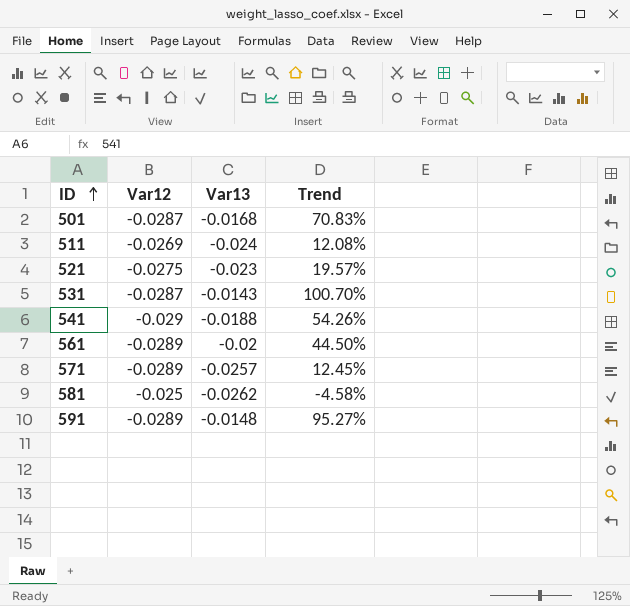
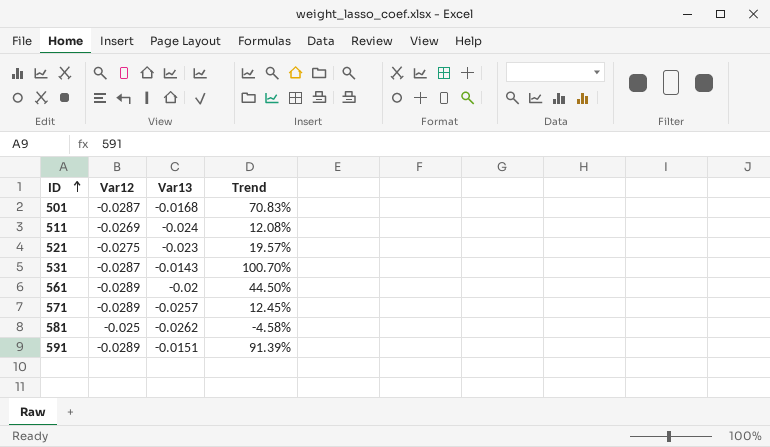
row 541: -0.029 | -0.0188 | 54.26% -> none
591 | Var13: -0.0148 -> -0.0151
591 | Trend: 95.27% -> 91.39%

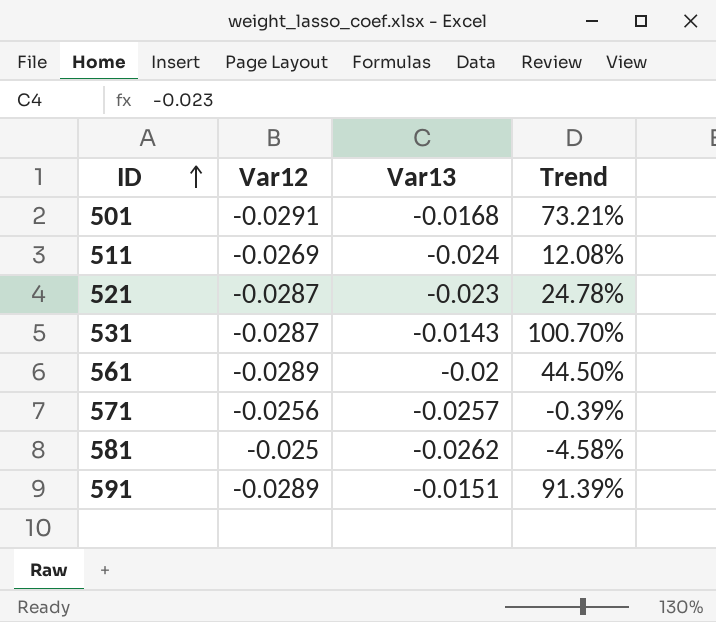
501 | Var12: -0.0287 -> -0.0291
501 | Trend: 70.83% -> 73.21%
521 | Var12: -0.0275 -> -0.0287
521 | Trend: 19.57% -> 24.78%
571 | Var12: -0.0289 -> -0.0256
571 | Trend: 12.45% -> -0.39%

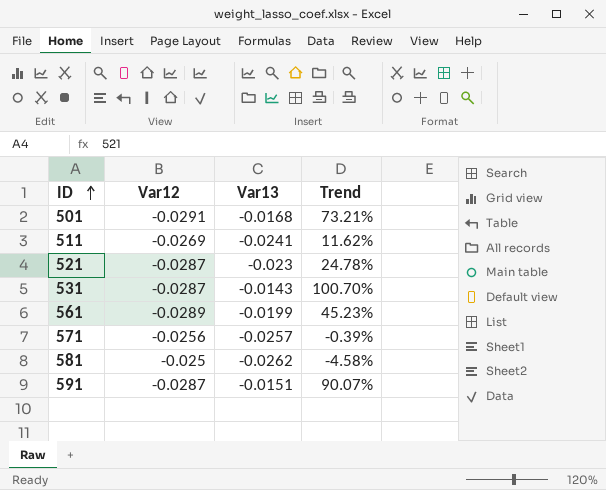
511 | Var13: -0.024 -> -0.0241
511 | Trend: 12.08% -> 11.62%
561 | Var13: -0.02 -> -0.0199
561 | Trend: 44.50% -> 45.23%
591 | Var12: -0.0289 -> -0.0287
591 | Trend: 91.39% -> 90.07%

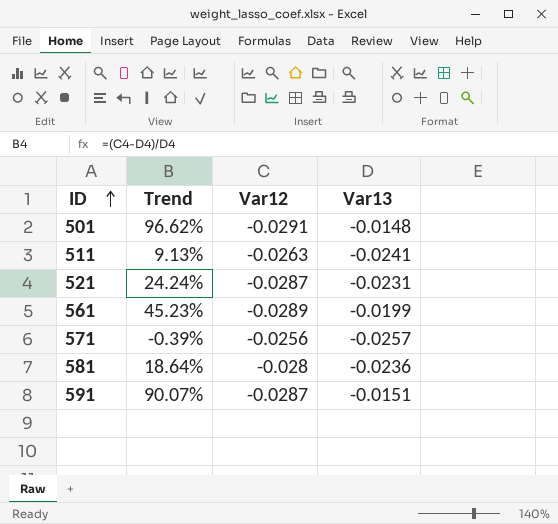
column Trend | position: 4 -> 2
row 531: -0.0287 | -0.0143 | 100.70% -> none
501 | Trend: 73.21% -> 96.62%
501 | Var13: -0.0168 -> -0.0148
511 | Trend: 11.62% -> 9.13%
511 | Var12: -0.0269 -> -0.0263
521 | Trend: 24.78% -> 24.24%
521 | Var13: -0.023 -> -0.0231
581 | Trend: -4.58% -> 18.64%
581 | Var12: -0.025 -> -0.028
581 | Var13: -0.0262 -> -0.0236

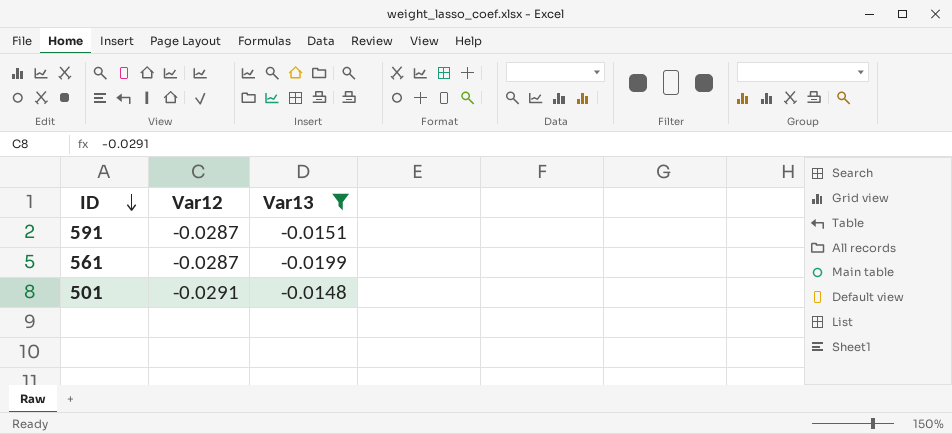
filter: none -> Var13 >= -0.0199
row order: ID ascending -> ID descending
column Trend | formula: ([Var12] - [Var13]) / [Var13] -> none
561 | Var12: -0.0289 -> -0.0287

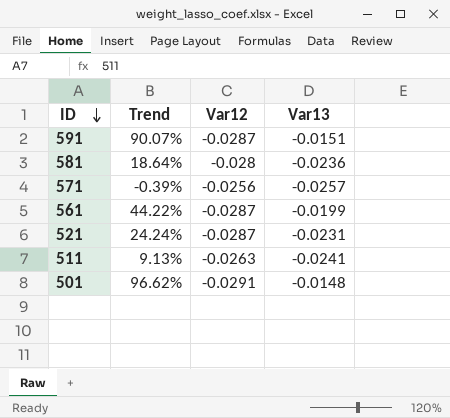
filter: Var13 >= -0.0199 -> none
column Trend | formula: none -> ([Var12] - [Var13]) / [Var13]

